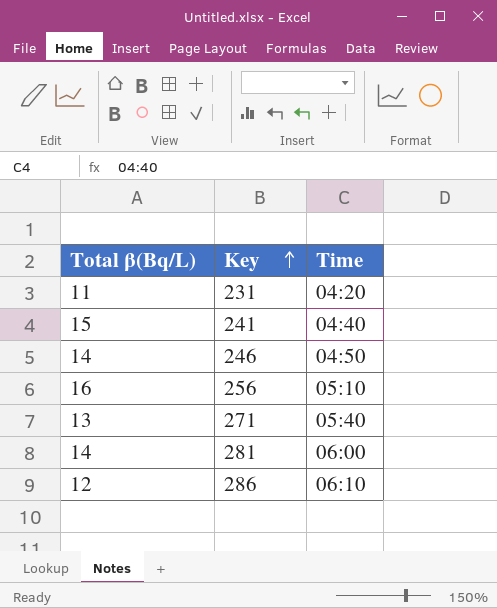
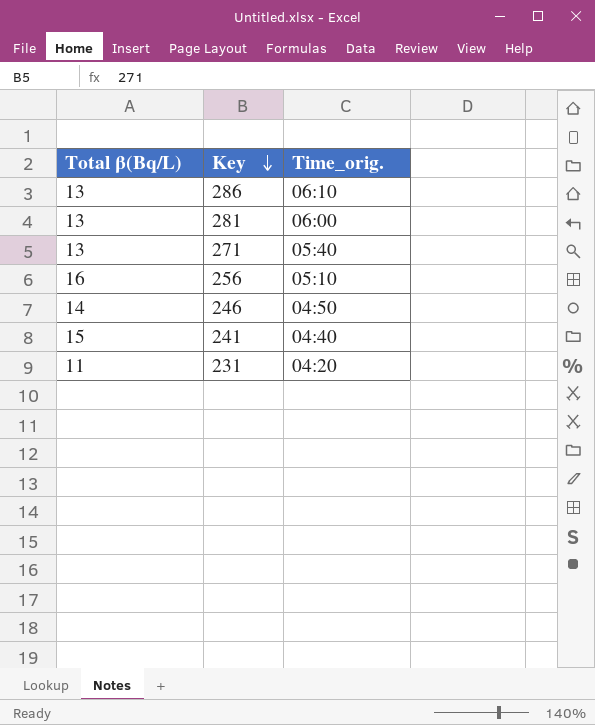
row order: Key ascending -> Key descending
column name: Time -> Time_orig.
286 | Total β(Bq/L): 12 -> 13
281 | Total β(Bq/L): 14 -> 13

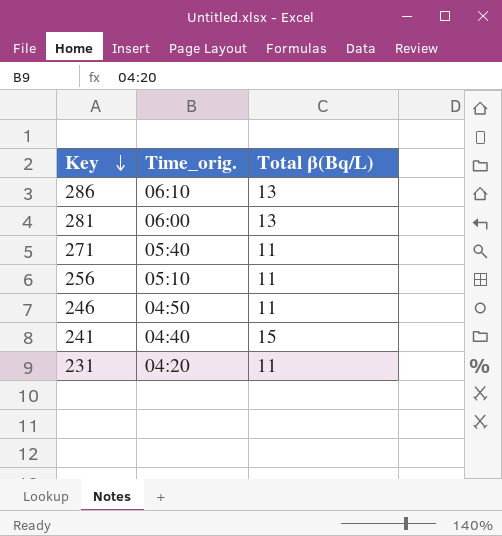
column Total β(Bq/L) | position: 1 -> 3
271 | Total β(Bq/L): 13 -> 11
256 | Total β(Bq/L): 16 -> 11
246 | Total β(Bq/L): 14 -> 11

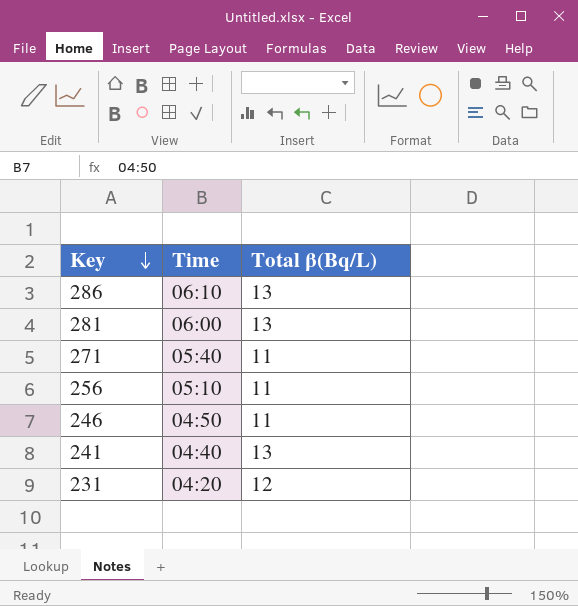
column name: Time_orig. -> Time
241 | Total β(Bq/L): 15 -> 13
231 | Total β(Bq/L): 11 -> 12

